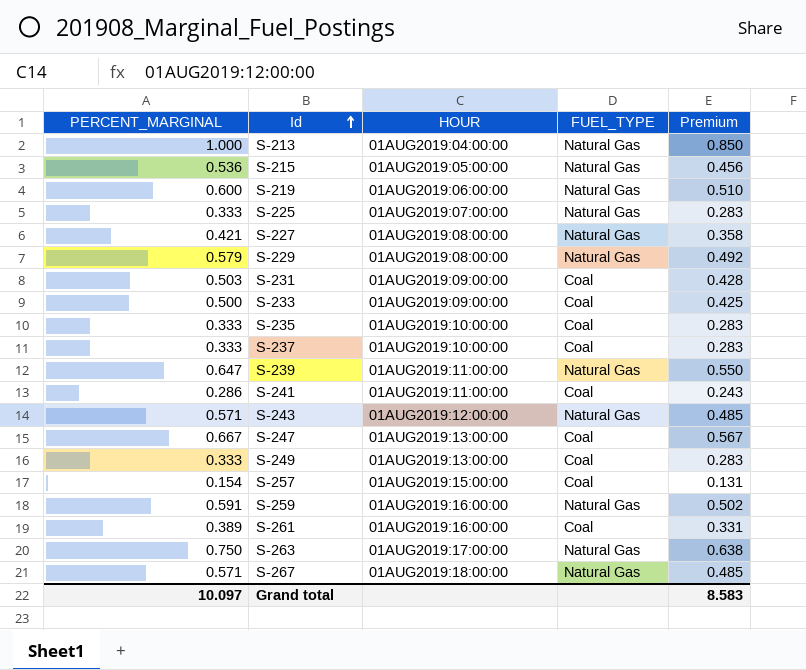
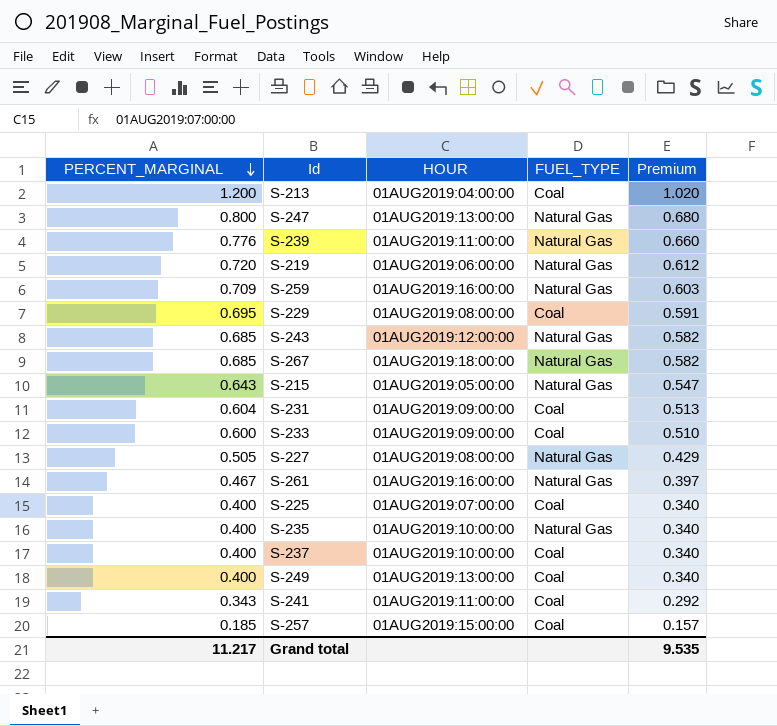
row order: Id ascending -> PERCENT_MARGINAL descending
row S-263: 0.750 | 01AUG2019:17:00:00 | Natural Gas | 0.638 -> none
S-213 | PERCENT_MARGINAL: 1.000 -> 1.200
S-213 | FUEL_TYPE: Natural Gas -> Coal
S-213 | Premium: 0.850 -> 1.020
S-247 | PERCENT_MARGINAL: 0.667 -> 0.800
S-247 | FUEL_TYPE: Coal -> Natural Gas
S-247 | Premium: 0.567 -> 0.680
S-239 | PERCENT_MARGINAL: 0.647 -> 0.776
S-239 | Premium: 0.550 -> 0.660
S-219 | PERCENT_MARGINAL: 0.600 -> 0.720
S-219 | Premium: 0.510 -> 0.612
S-259 | PERCENT_MARGINAL: 0.591 -> 0.709
S-259 | Premium: 0.502 -> 0.603
S-229 | PERCENT_MARGINAL: 0.579 -> 0.695
S-229 | FUEL_TYPE: Natural Gas -> Coal
S-229 | Premium: 0.492 -> 0.591
S-243 | PERCENT_MARGINAL: 0.571 -> 0.685
S-243 | Premium: 0.485 -> 0.582
S-267 | PERCENT_MARGINAL: 0.571 -> 0.685
S-267 | Premium: 0.485 -> 0.582
S-215 | PERCENT_MARGINAL: 0.536 -> 0.643
S-215 | Premium: 0.456 -> 0.547
S-231 | PERCENT_MARGINAL: 0.503 -> 0.604
S-231 | Premium: 0.428 -> 0.513
S-233 | PERCENT_MARGINAL: 0.500 -> 0.600
S-233 | Premium: 0.425 -> 0.510
S-227 | PERCENT_MARGINAL: 0.421 -> 0.505
S-227 | Premium: 0.358 -> 0.429
S-261 | PERCENT_MARGINAL: 0.389 -> 0.467
S-261 | FUEL_TYPE: Coal -> Natural Gas
S-261 | Premium: 0.331 -> 0.397
S-225 | PERCENT_MARGINAL: 0.333 -> 0.400
S-225 | FUEL_TYPE: Natural Gas -> Coal
S-225 | Premium: 0.283 -> 0.340
S-235 | PERCENT_MARGINAL: 0.333 -> 0.400
S-235 | FUEL_TYPE: Coal -> Natural Gas
S-235 | Premium: 0.283 -> 0.340
S-237 | PERCENT_MARGINAL: 0.333 -> 0.400
S-237 | Premium: 0.283 -> 0.340
S-249 | PERCENT_MARGINAL: 0.333 -> 0.400
S-249 | Premium: 0.283 -> 0.340
S-241 | PERCENT_MARGINAL: 0.286 -> 0.343
S-241 | Premium: 0.243 -> 0.292
S-257 | PERCENT_MARGINAL: 0.154 -> 0.185
S-257 | Premium: 0.131 -> 0.157
Grand total | PERCENT_MARGINAL: 10.097 -> 11.217
Grand total | Premium: 8.583 -> 9.535

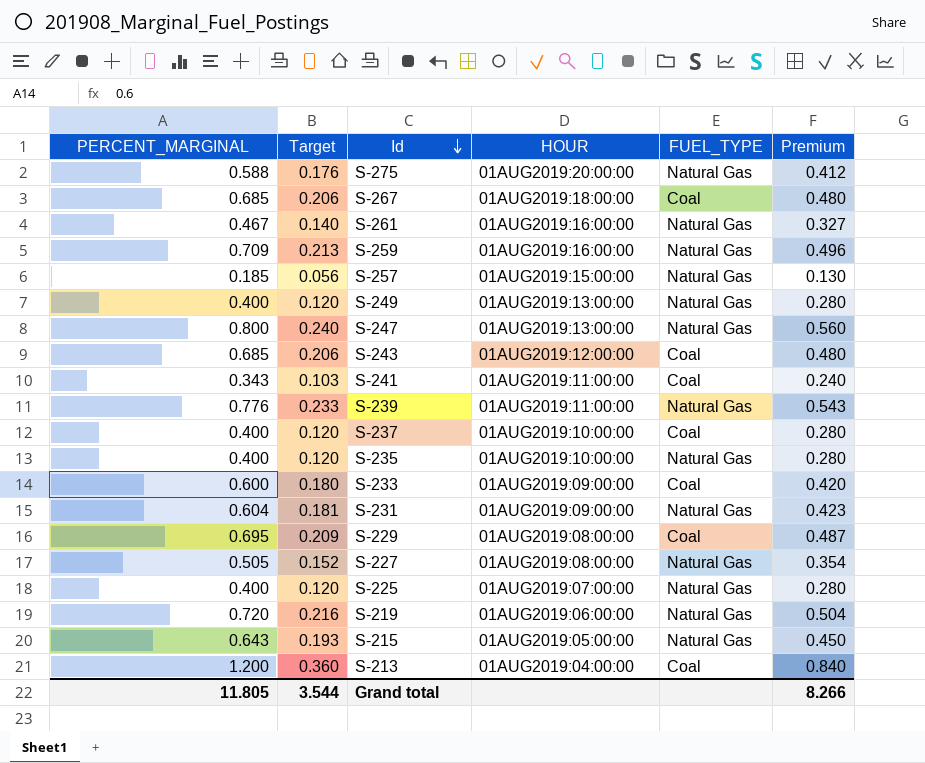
row order: PERCENT_MARGINAL descending -> Id descending
column Target | formula: none -> [PERCENT_MARGINAL] * 0.3
column Premium | formula: [PERCENT_MARGINAL] * 0.85 -> [PERCENT_MARGINAL] * 0.7
row S-275: none -> 0.588 | 0.176 | 01AUG2019:20:00:00 | Natural Gas | 0.412
S-267 | FUEL_TYPE: Natural Gas -> Coal
S-257 | FUEL_TYPE: Coal -> Natural Gas
S-249 | FUEL_TYPE: Coal -> Natural Gas
S-243 | FUEL_TYPE: Natural Gas -> Coal
S-231 | FUEL_TYPE: Coal -> Natural Gas
S-225 | FUEL_TYPE: Coal -> Natural Gas
Grand total | PERCENT_MARGINAL: 11.217 -> 11.805
Grand total | Premium: 9.535 -> 8.266

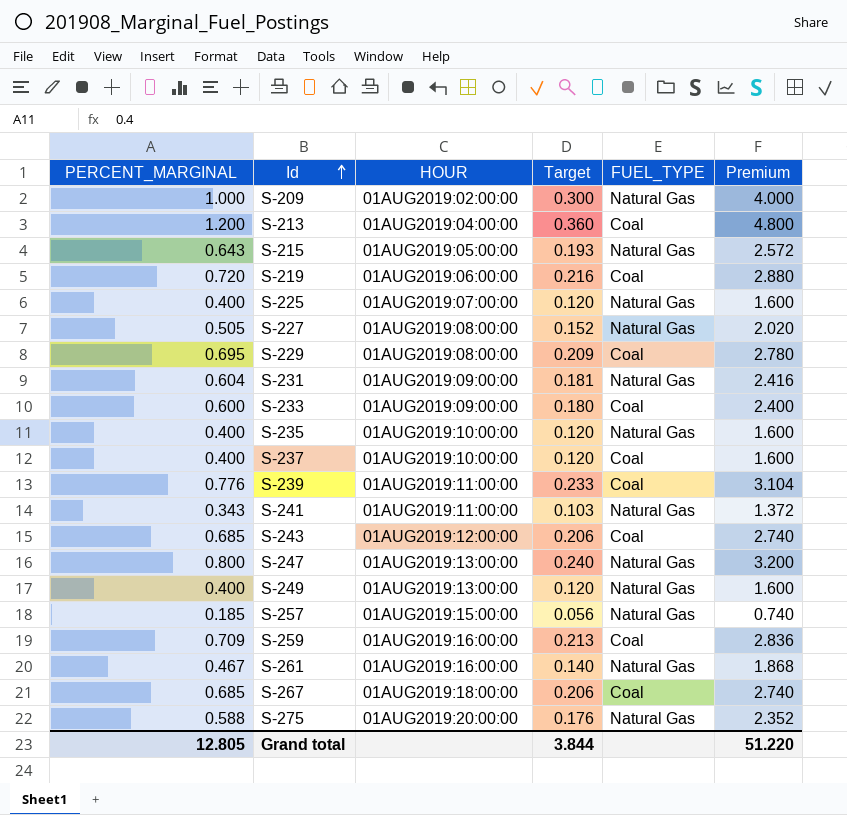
row order: Id descending -> Id ascending
column Target | position: 2 -> 4
column Premium | formula: [PERCENT_MARGINAL] * 0.7 -> [PERCENT_MARGINAL] * 4
row S-209: none -> 1.000 | 01AUG2019:02:00:00 | 0.300 | Natural Gas | 4.000
S-219 | FUEL_TYPE: Natural Gas -> Coal
S-239 | FUEL_TYPE: Natural Gas -> Coal
S-241 | FUEL_TYPE: Coal -> Natural Gas
S-259 | FUEL_TYPE: Natural Gas -> Coal
Grand total | PERCENT_MARGINAL: 11.805 -> 12.805
Grand total | Target: 3.544 -> 3.844
Grand total | Premium: 8.266 -> 51.220

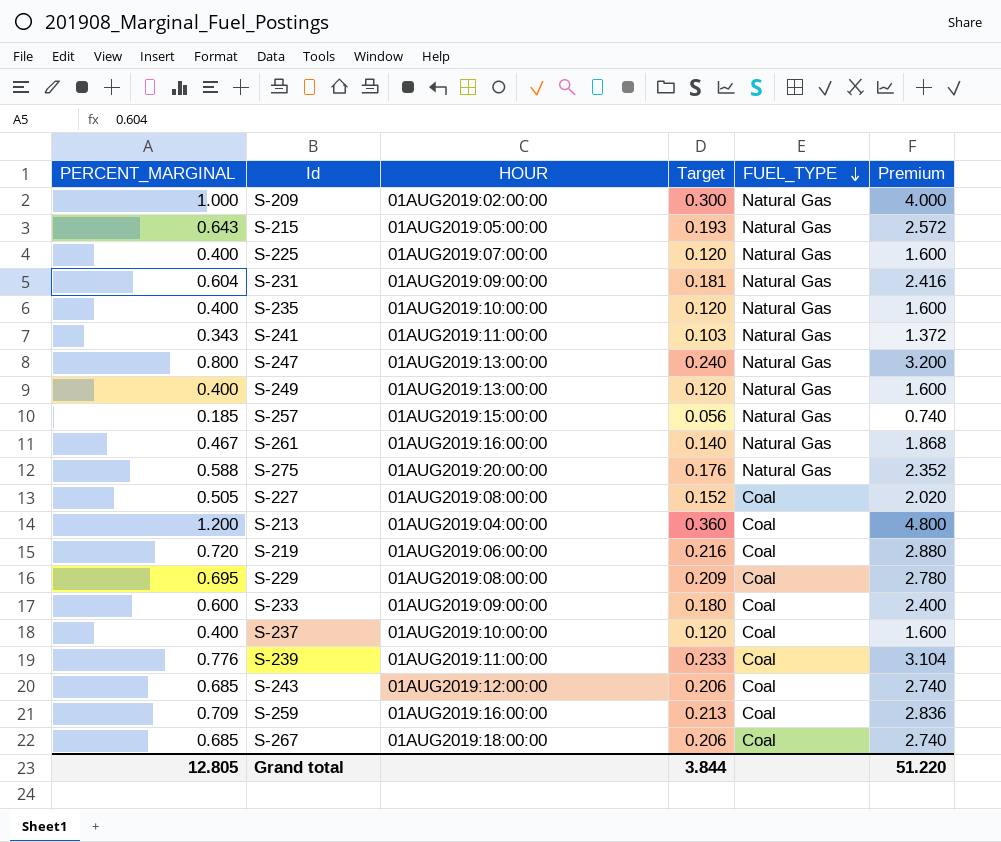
row order: Id ascending -> FUEL_TYPE descending
S-227 | FUEL_TYPE: Natural Gas -> Coal

